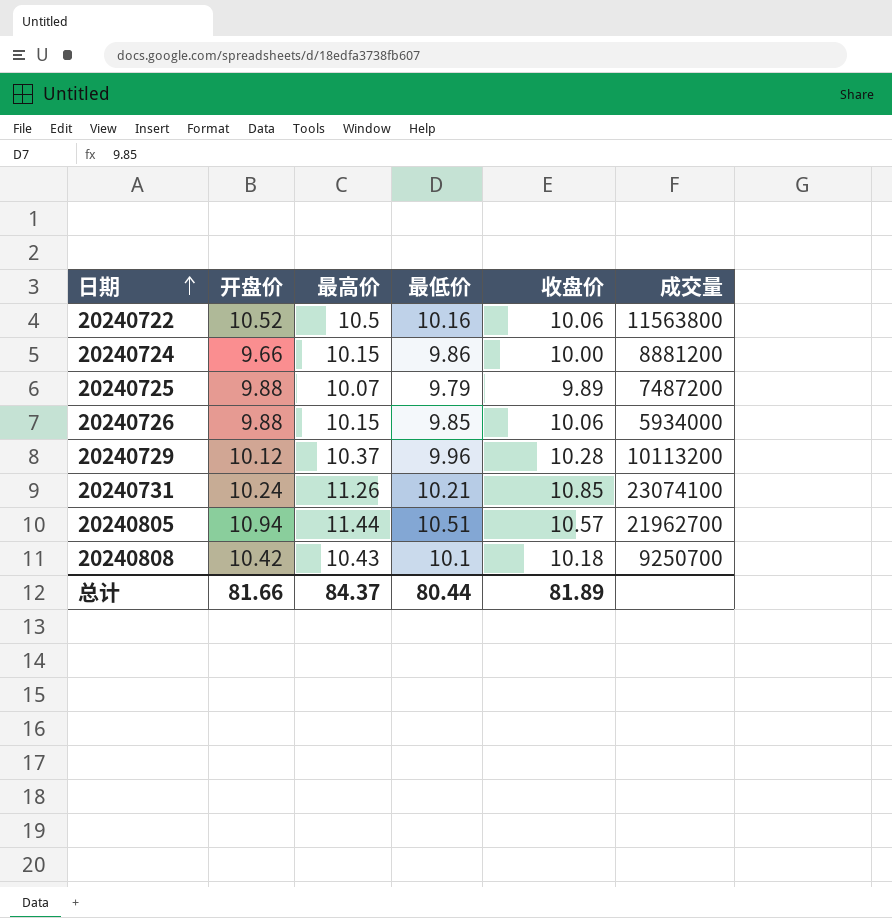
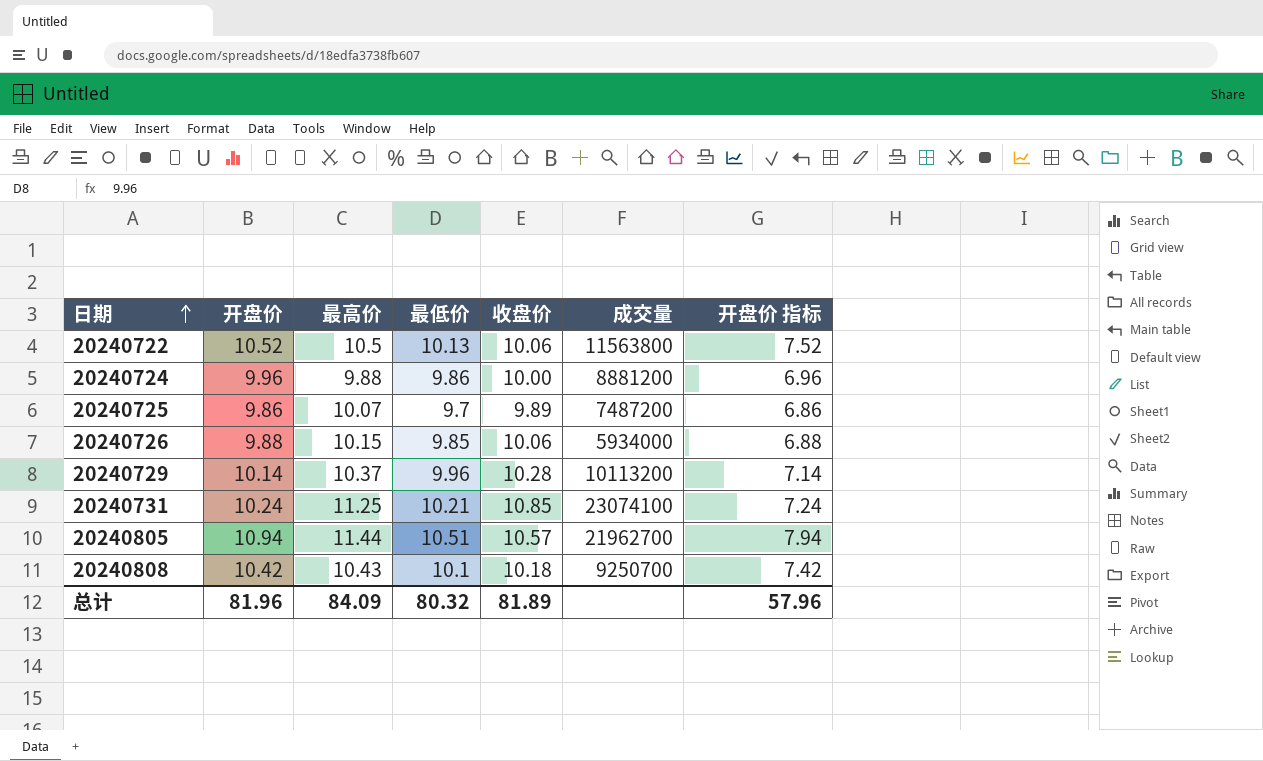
column 开盘价 指标 | formula: none -> [开盘价] - 3
20240722 | 最低价: 10.16 -> 10.13
20240724 | 开盘价: 9.66 -> 9.96
20240724 | 最高价: 10.15 -> 9.88
20240725 | 开盘价: 9.88 -> 9.86
20240725 | 最低价: 9.79 -> 9.7
20240729 | 开盘价: 10.12 -> 10.14
20240731 | 最高价: 11.26 -> 11.25
总计 | 开盘价: 81.66 -> 81.96
总计 | 最高价: 84.37 -> 84.09
总计 | 最低价: 80.44 -> 80.32

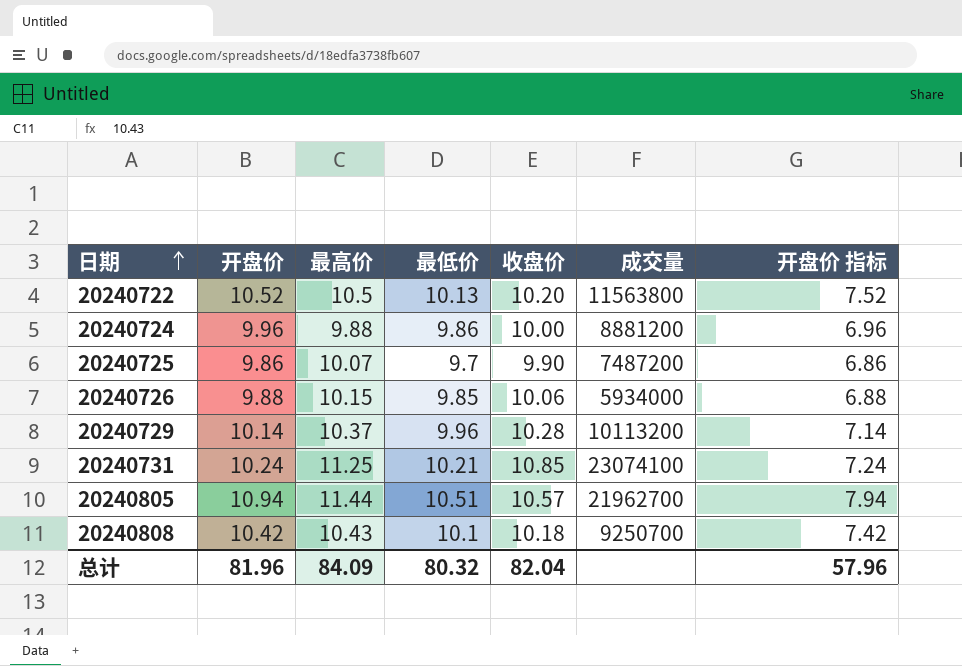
20240722 | 收盘价: 10.06 -> 10.20
20240725 | 收盘价: 9.89 -> 9.90
总计 | 收盘价: 81.89 -> 82.04

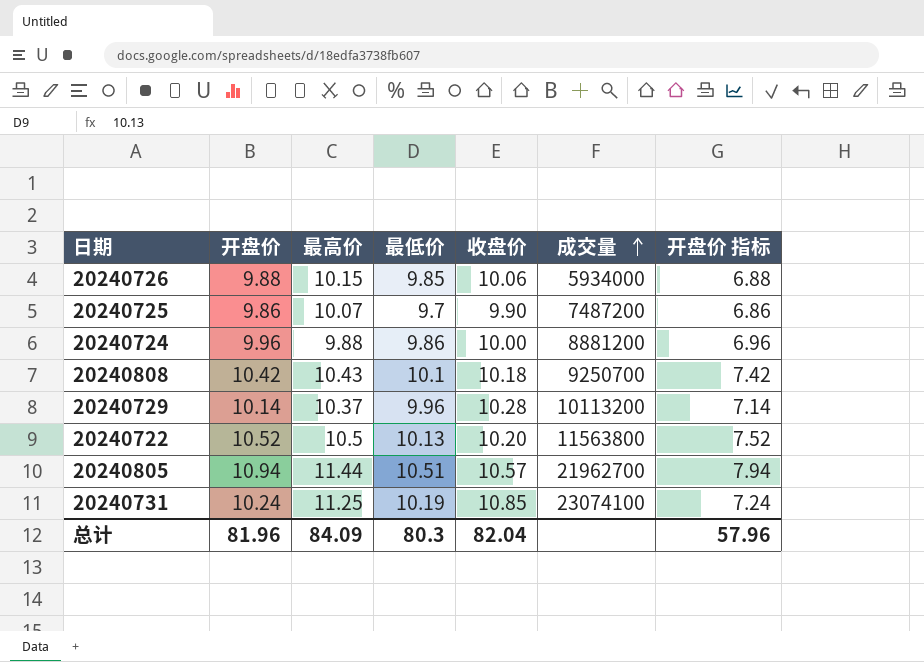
row order: 日期 ascending -> 成交量 ascending
20240731 | 最低价: 10.21 -> 10.19
总计 | 最低价: 80.32 -> 80.3

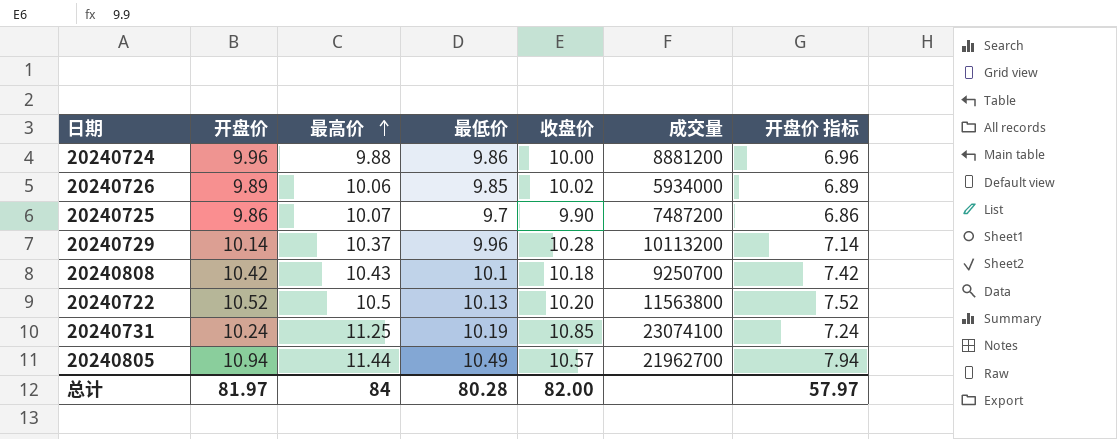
row order: 成交量 ascending -> 最高价 ascending
20240726 | 开盘价: 9.88 -> 9.89
20240726 | 最高价: 10.15 -> 10.06
20240726 | 收盘价: 10.06 -> 10.02
20240726 | 开盘价 指标: 6.88 -> 6.89
20240805 | 最低价: 10.51 -> 10.49
总计 | 开盘价: 81.96 -> 81.97
总计 | 最高价: 84.09 -> 84
总计 | 最低价: 80.3 -> 80.28
总计 | 收盘价: 82.04 -> 82.00
总计 | 开盘价 指标: 57.96 -> 57.97

